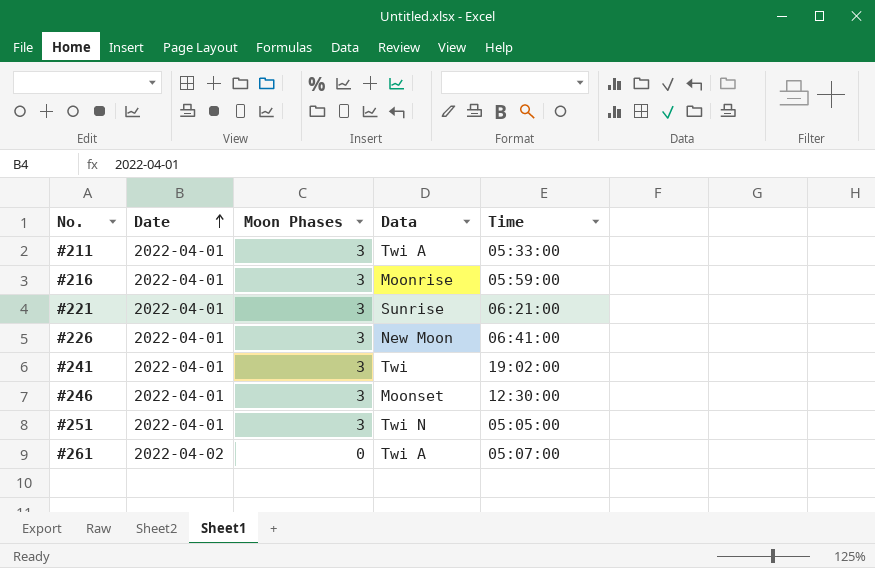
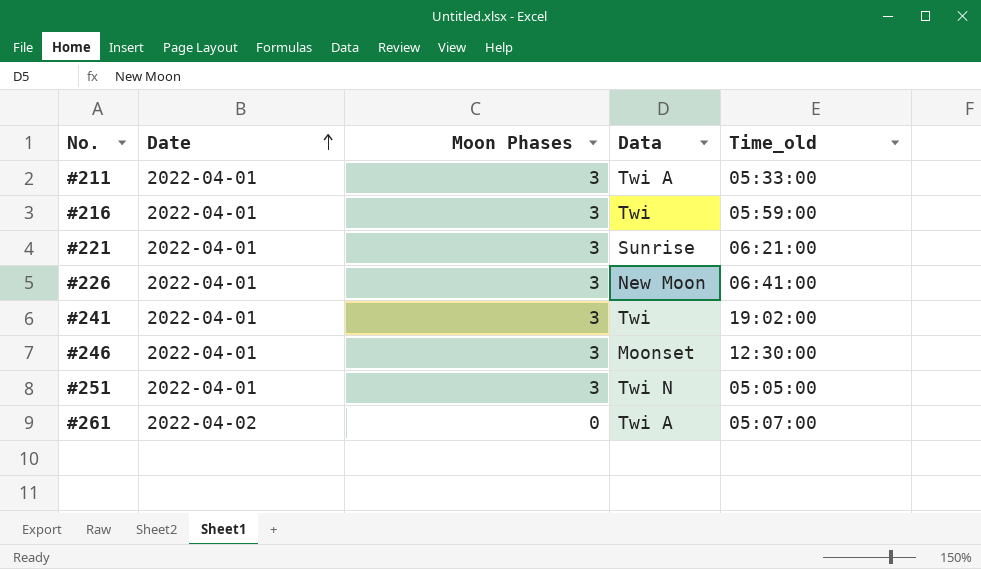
column name: Time -> Time_old
#216 | Data: Moonrise -> Twi

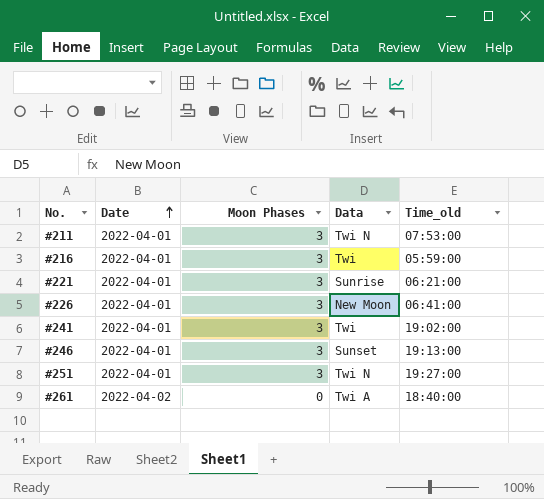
#211 | Data: Twi A -> Twi N
#211 | Time_old: 05:33:00 -> 07:53:00
#246 | Data: Moonset -> Sunset
#246 | Time_old: 12:30:00 -> 19:13:00
#251 | Time_old: 05:05:00 -> 19:27:00
#261 | Time_old: 05:07:00 -> 18:40:00

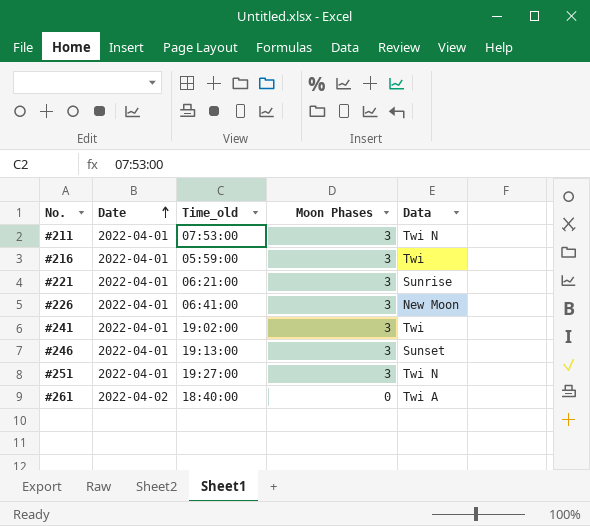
column Time_old | position: 5 -> 3

